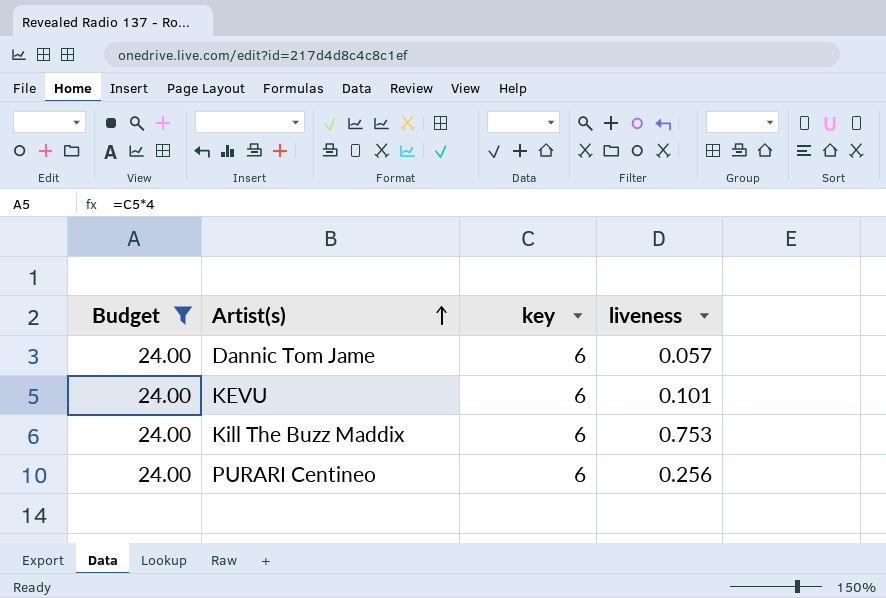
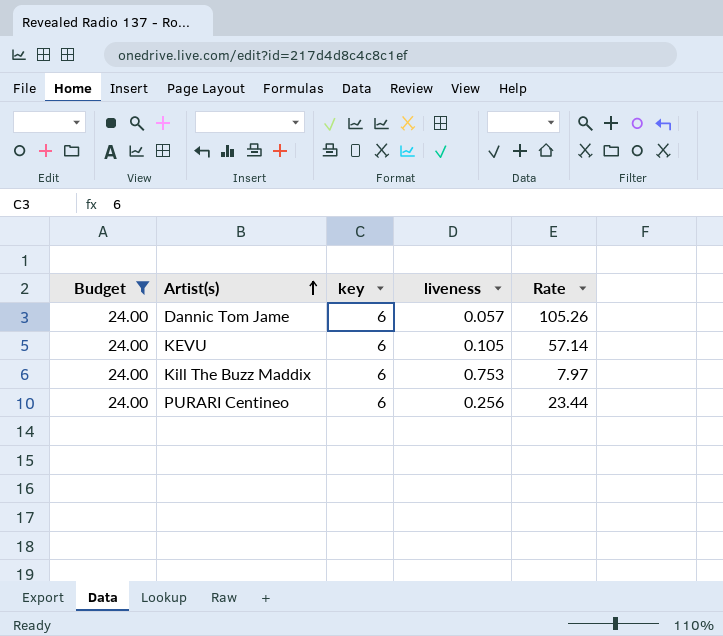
column Rate | formula: none -> [key] / [liveness]
KEVU | liveness: 0.101 -> 0.105

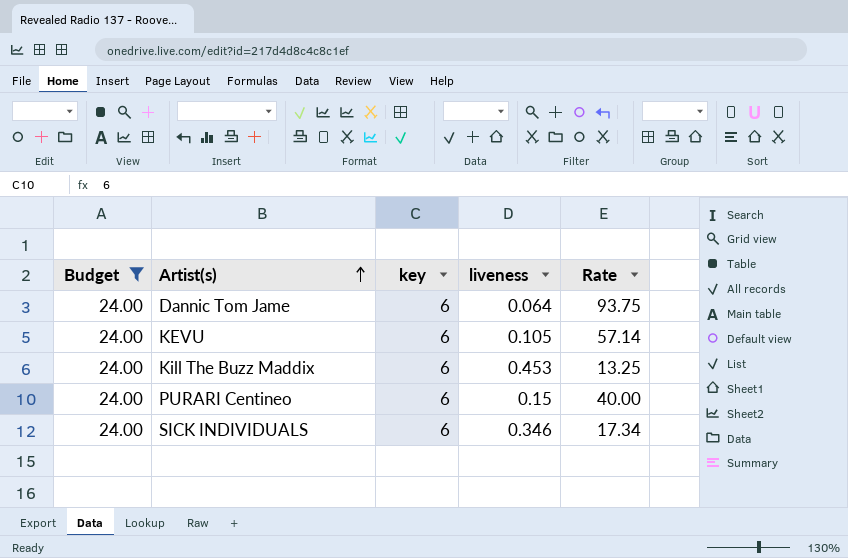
Dannic Tom Jame | liveness: 0.057 -> 0.064
Dannic Tom Jame | Rate: 105.26 -> 93.75
Kill The Buzz Maddix | liveness: 0.753 -> 0.453
Kill The Buzz Maddix | Rate: 7.97 -> 13.25
PURARI Centineo | liveness: 0.256 -> 0.15
PURARI Centineo | Rate: 23.44 -> 40.00
row SICK INDIVIDUALS: none -> 24.00 | 6 | 0.346 | 17.34

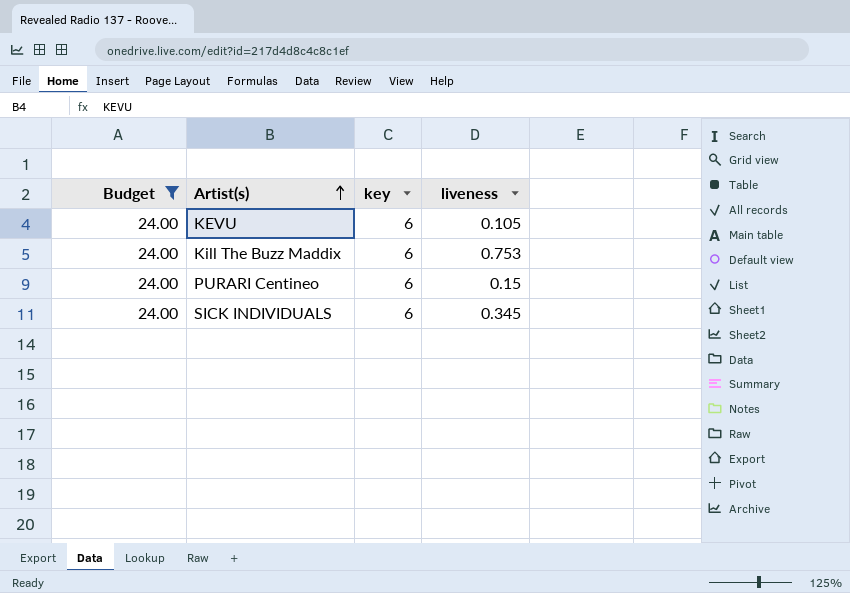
column Rate | formula: [key] / [liveness] -> none
row Dannic Tom Jame: 24.00 | 6 | 0.064 | 93.75 -> none
Kill The Buzz Maddix | liveness: 0.453 -> 0.753
SICK INDIVIDUALS | liveness: 0.346 -> 0.345

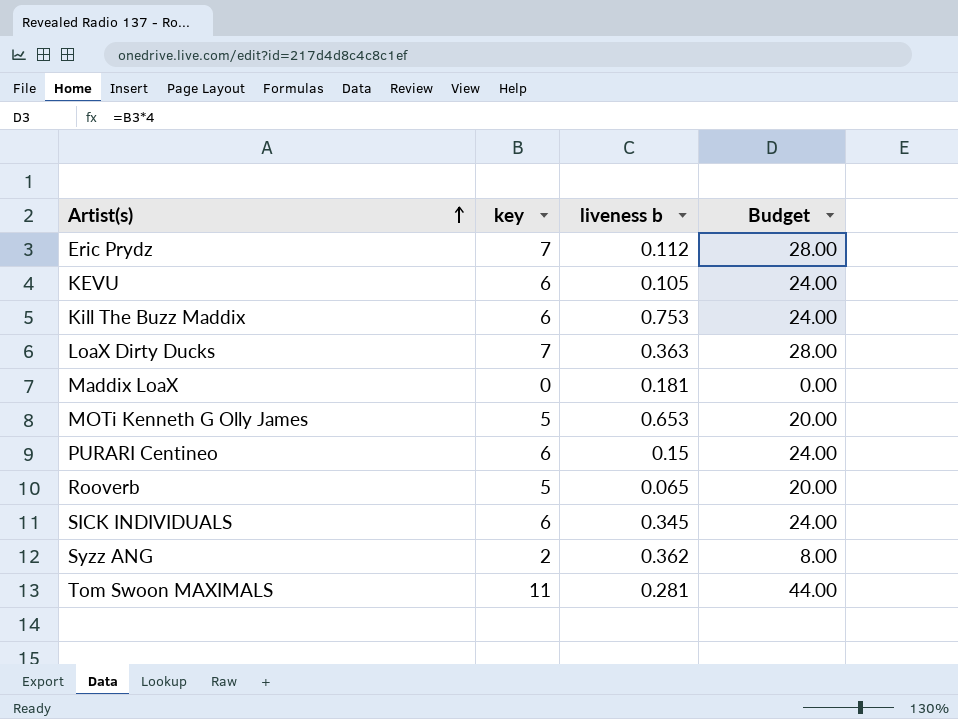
filter: Budget = 24.00 -> none
column name: liveness -> liveness b
column Budget | position: 1 -> 4

